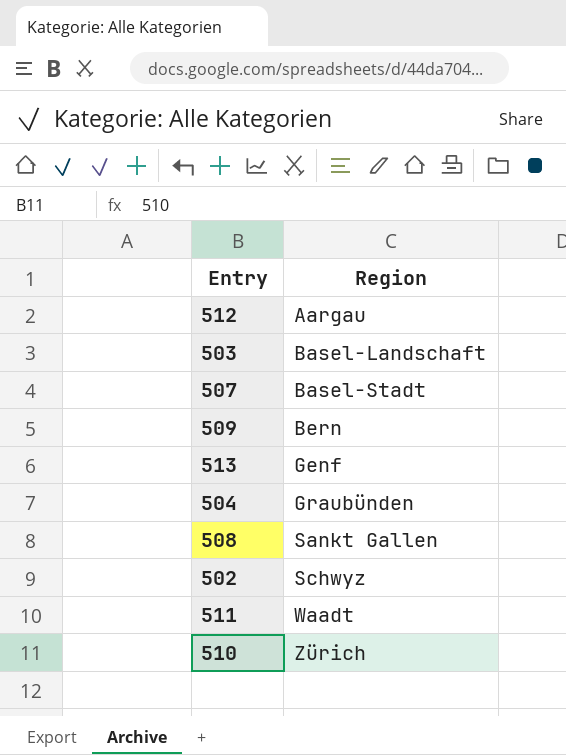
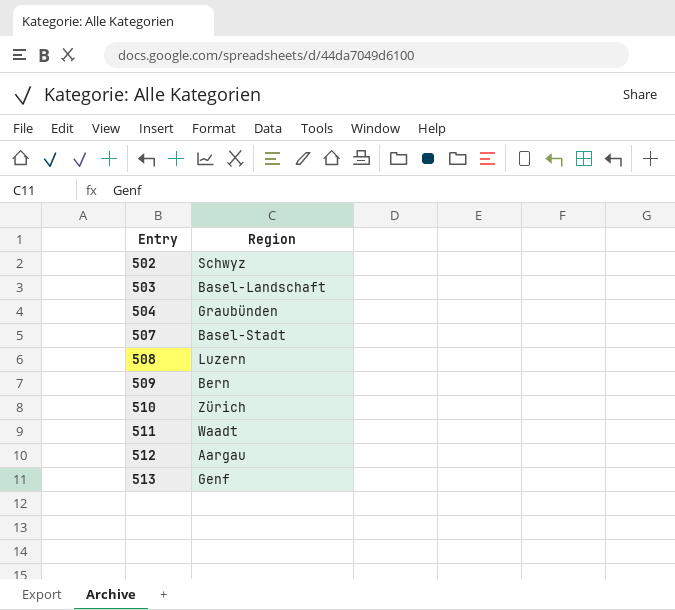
row order: Region ascending -> Entry ascending
508 | Region: Sankt Gallen -> Luzern

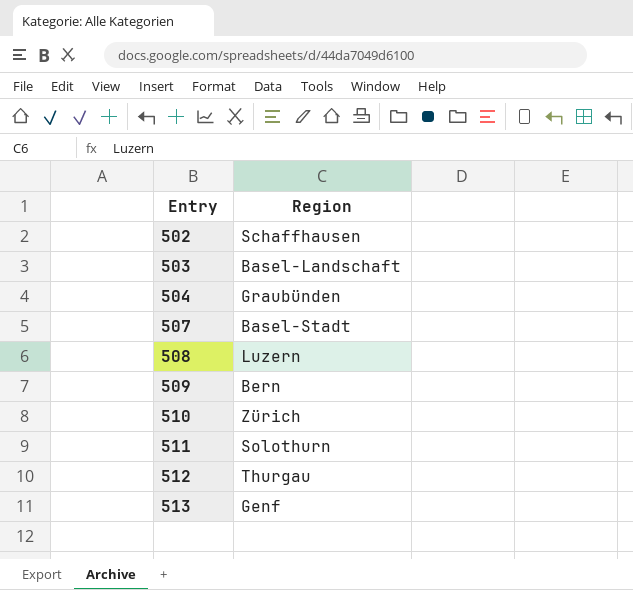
502 | Region: Schwyz -> Schaffhausen
511 | Region: Waadt -> Solothurn
512 | Region: Aargau -> Thurgau

